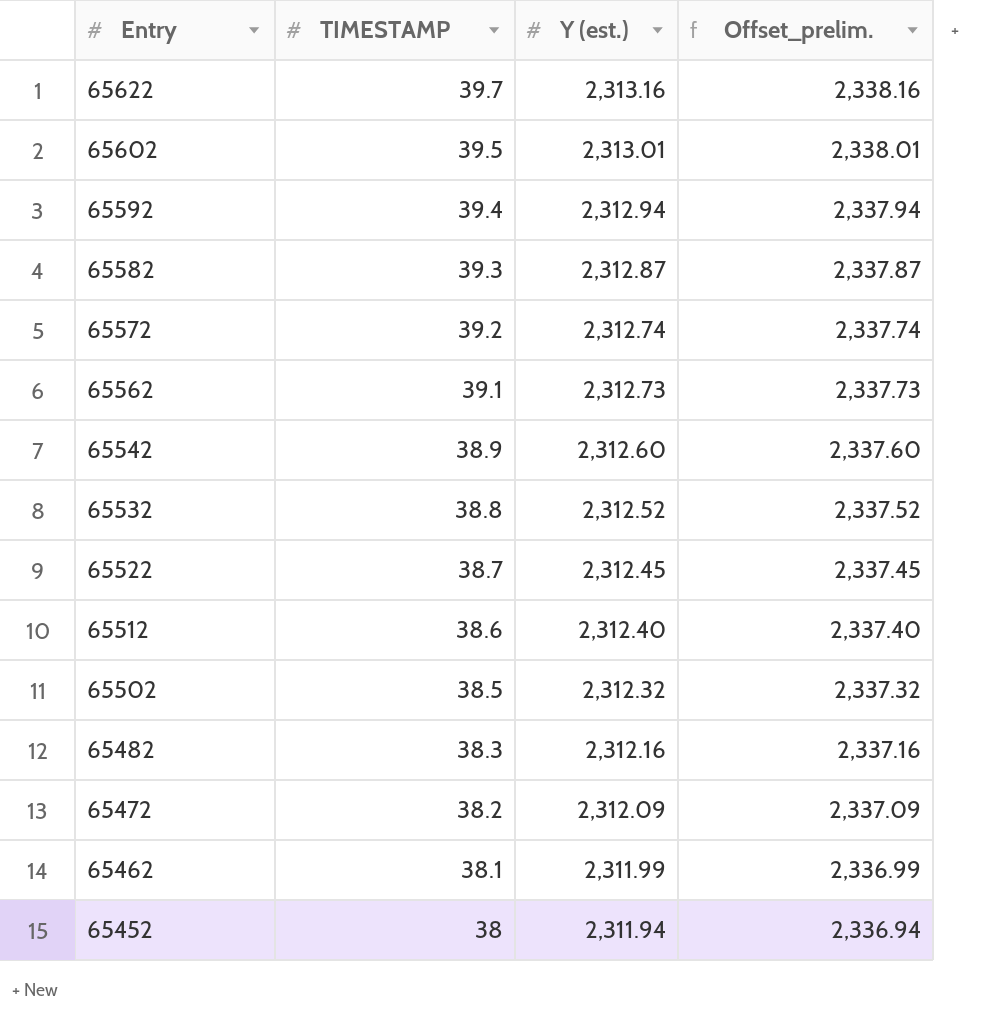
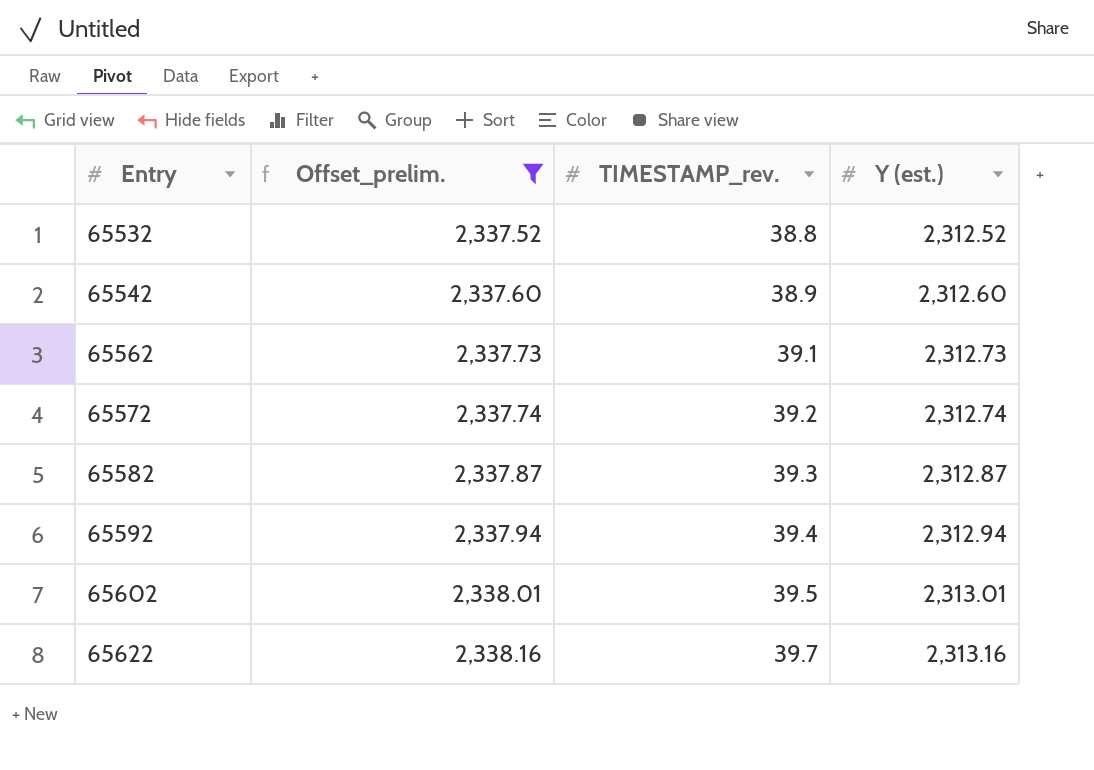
filter: none -> Offset_prelim. >= 2,337.52
row order: Entry descending -> Entry ascending
column Offset_prelim. | position: 4 -> 2
column name: TIMESTAMP -> TIMESTAMP_rev.

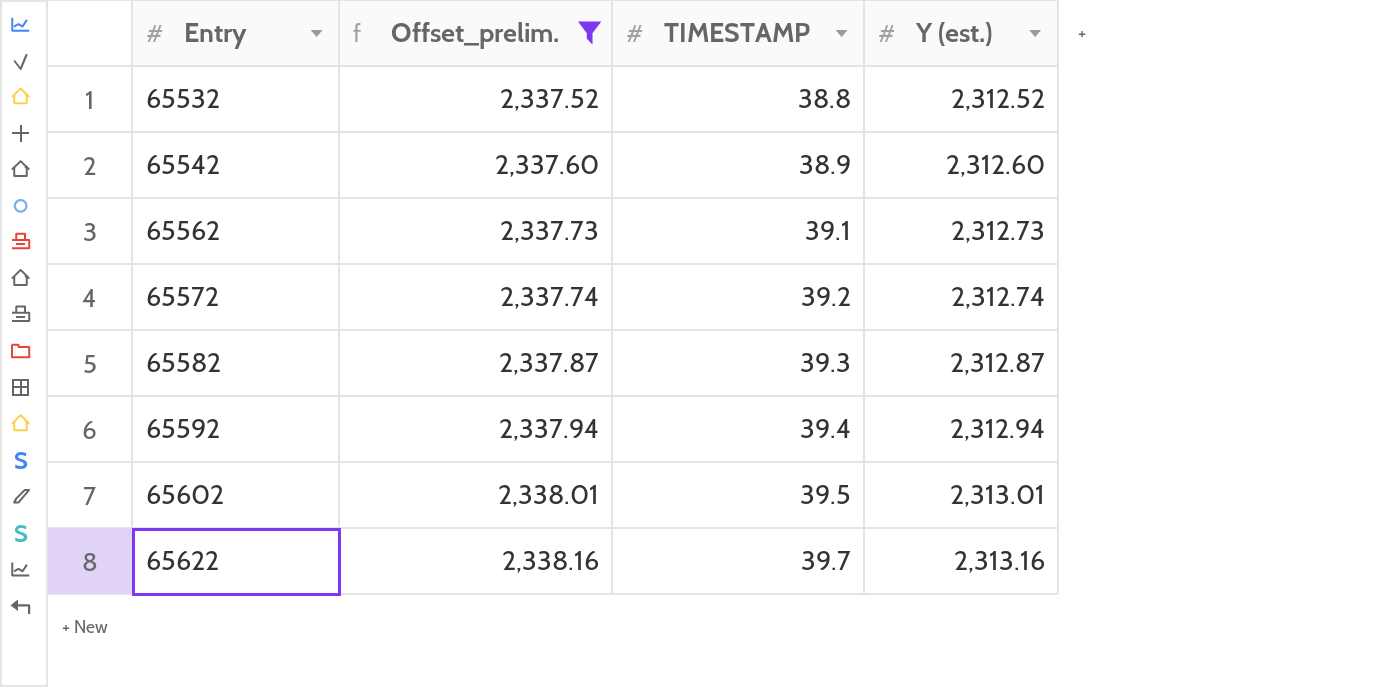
column name: TIMESTAMP_rev. -> TIMESTAMP

